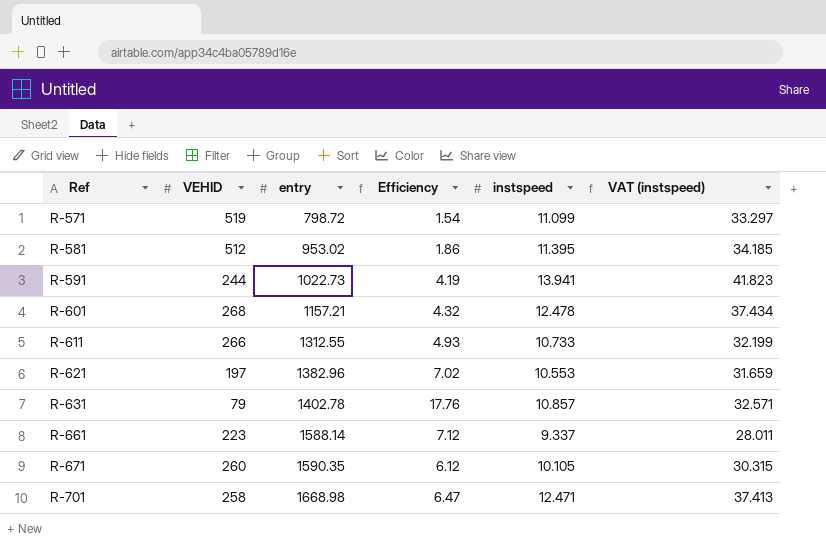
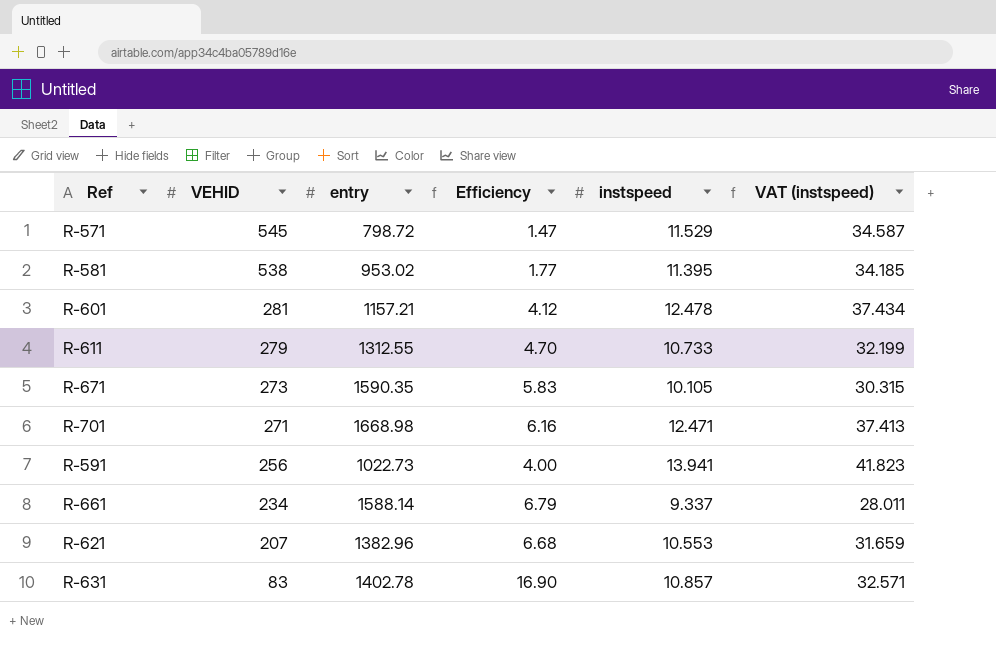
row order: Ref ascending -> VEHID descending
R-571 | VEHID: 519 -> 545
R-571 | Efficiency: 1.54 -> 1.47
R-571 | instspeed: 11.099 -> 11.529
R-571 | VAT (instspeed): 33.297 -> 34.587
R-581 | VEHID: 512 -> 538
R-581 | Efficiency: 1.86 -> 1.77
R-601 | VEHID: 268 -> 281
R-601 | Efficiency: 4.32 -> 4.12
R-611 | VEHID: 266 -> 279
R-611 | Efficiency: 4.93 -> 4.70
R-671 | VEHID: 260 -> 273
R-671 | Efficiency: 6.12 -> 5.83
R-701 | VEHID: 258 -> 271
R-701 | Efficiency: 6.47 -> 6.16
R-591 | VEHID: 244 -> 256
R-591 | Efficiency: 4.19 -> 4.00
R-661 | VEHID: 223 -> 234
R-661 | Efficiency: 7.12 -> 6.79
R-621 | VEHID: 197 -> 207
R-621 | Efficiency: 7.02 -> 6.68
R-631 | VEHID: 79 -> 83
R-631 | Efficiency: 17.76 -> 16.90

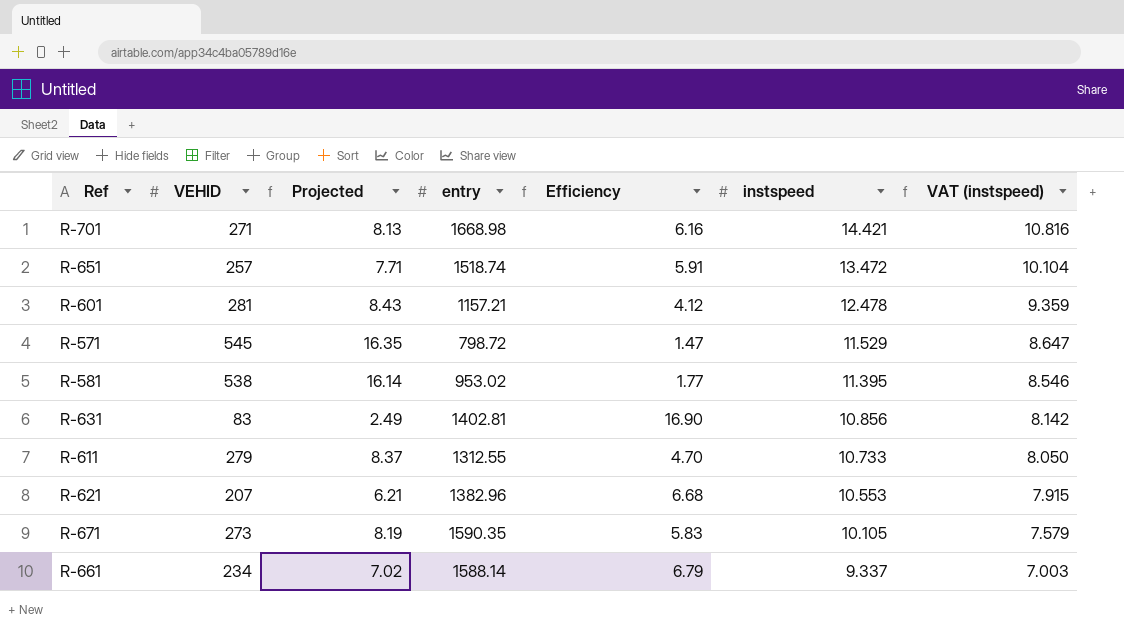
row order: VEHID descending -> instspeed descending
column Projected | formula: none -> [VEHID] * 0.03
column VAT (instspeed) | formula: [instspeed] * 3 -> [instspeed] * 0.75
row R-591: 256 | 1022.73 | 4.00 | 13.941 | 41.823 -> none
R-701 | instspeed: 12.471 -> 14.421
row R-651: none -> 257 | 7.71 | 1518.74 | 5.91 | 13.472 | 10.104
R-631 | entry: 1402.78 -> 1402.81
R-631 | instspeed: 10.857 -> 10.856

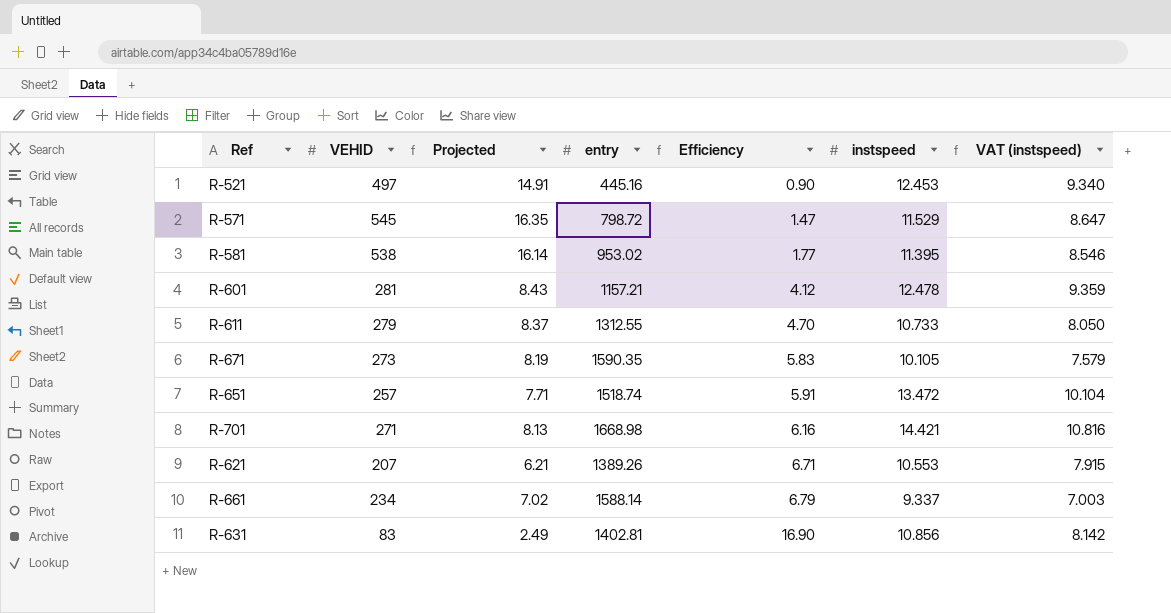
row order: instspeed descending -> Efficiency ascending
row R-521: none -> 497 | 14.91 | 445.16 | 0.90 | 12.453 | 9.340
R-621 | entry: 1382.96 -> 1389.26
R-621 | Efficiency: 6.68 -> 6.71

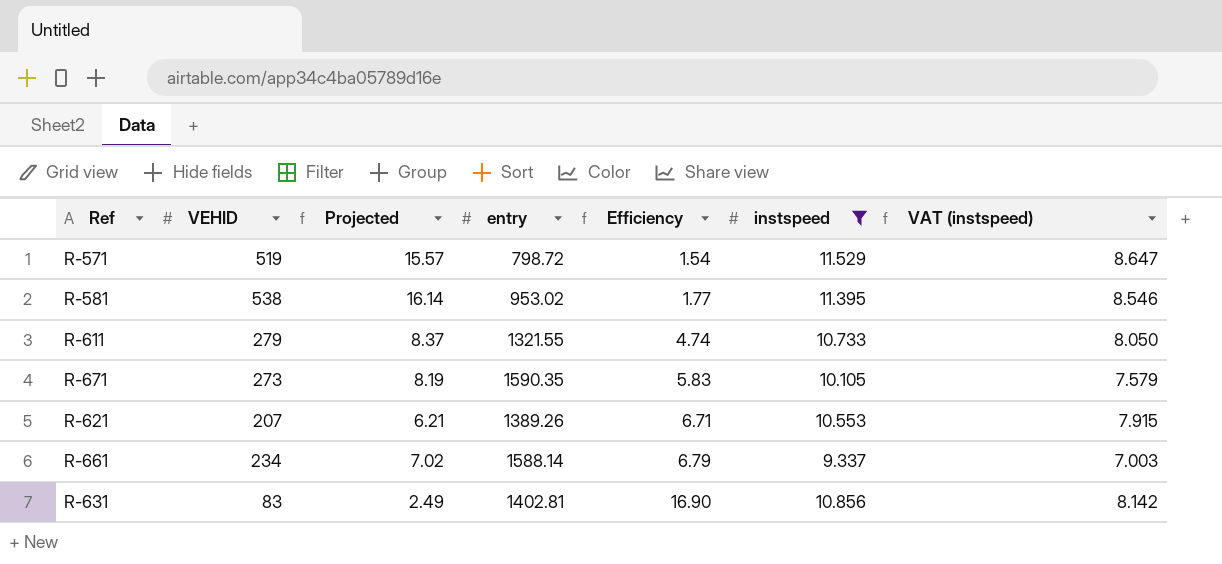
filter: none -> instspeed <= 11.529
R-571 | VEHID: 545 -> 519
R-571 | Projected: 16.35 -> 15.57
R-571 | Efficiency: 1.47 -> 1.54
R-611 | entry: 1312.55 -> 1321.55
R-611 | Efficiency: 4.70 -> 4.74

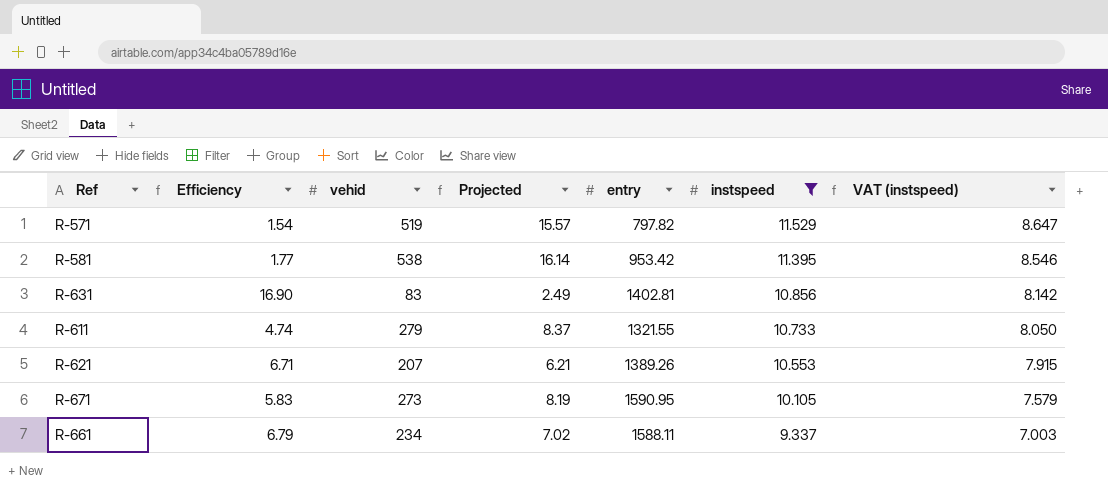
row order: Efficiency ascending -> instspeed descending
column Efficiency | position: 5 -> 2
column name: VEHID -> vehid
R-571 | entry: 798.72 -> 797.82
R-581 | entry: 953.02 -> 953.42
R-671 | entry: 1590.35 -> 1590.95
R-661 | entry: 1588.14 -> 1588.11

